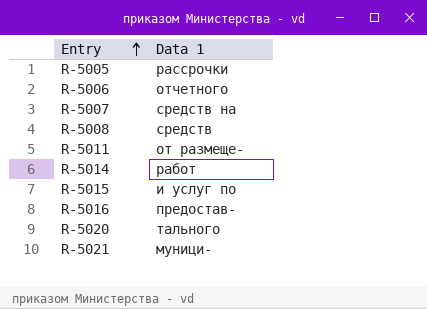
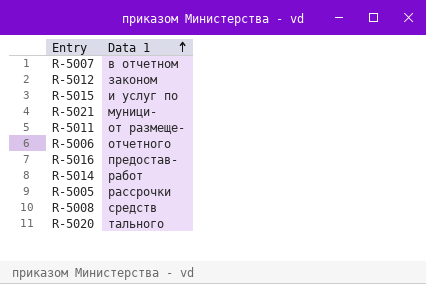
row order: Entry ascending -> Data 1 ascending
R-5007 | Data 1: средств на -> в отчетном
row R-5012: none -> законом

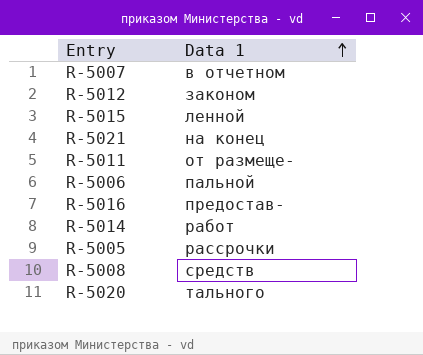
R-5015 | Data 1: и услуг по -> ленной
R-5021 | Data 1: муници- -> на конец
R-5006 | Data 1: отчетного -> пальной

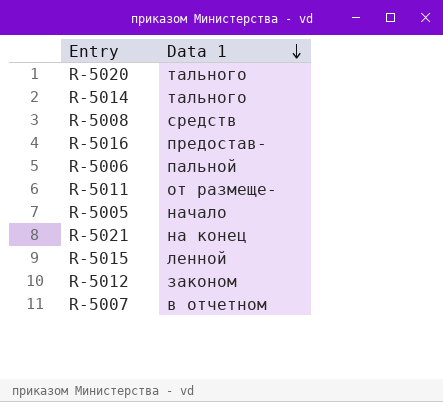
row order: Data 1 ascending -> Data 1 descending
R-5014 | Data 1: работ -> тального
R-5005 | Data 1: рассрочки -> начало

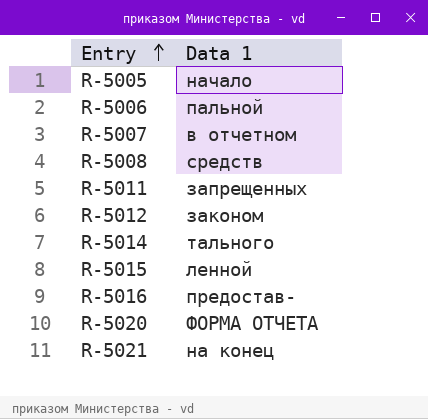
row order: Data 1 descending -> Entry ascending
R-5011 | Data 1: от размеще- -> запрещенных
R-5020 | Data 1: тального -> ФОРМА ОТЧЕТА

